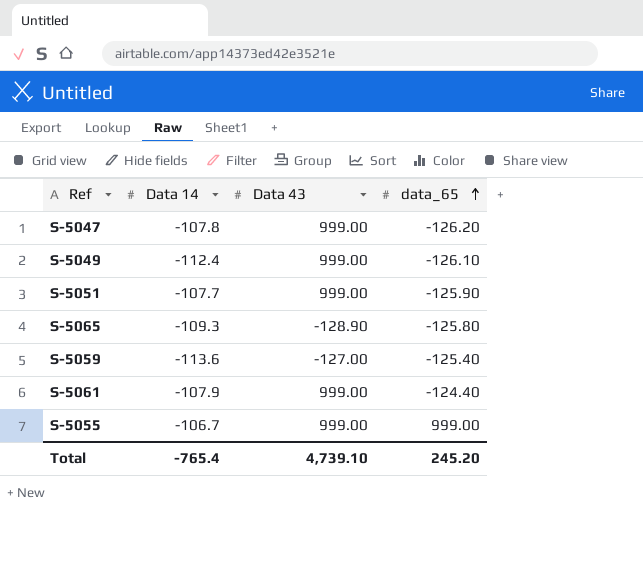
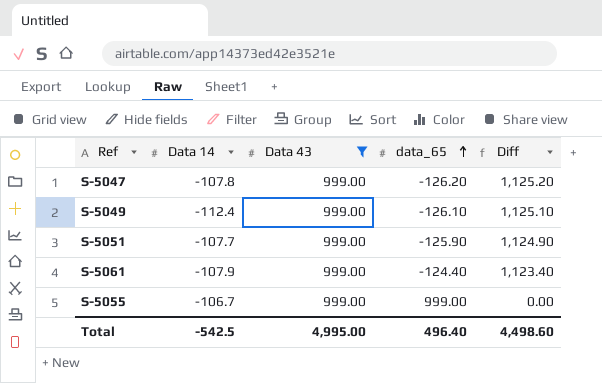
filter: none -> Data 43 = 999.00
column Diff | formula: none -> [Data 43] - [data_65]
Total | Data 14: -765.4 -> -542.5
Total | Data 43: 4,739.10 -> 4,995.00
Total | data_65: 245.20 -> 496.40

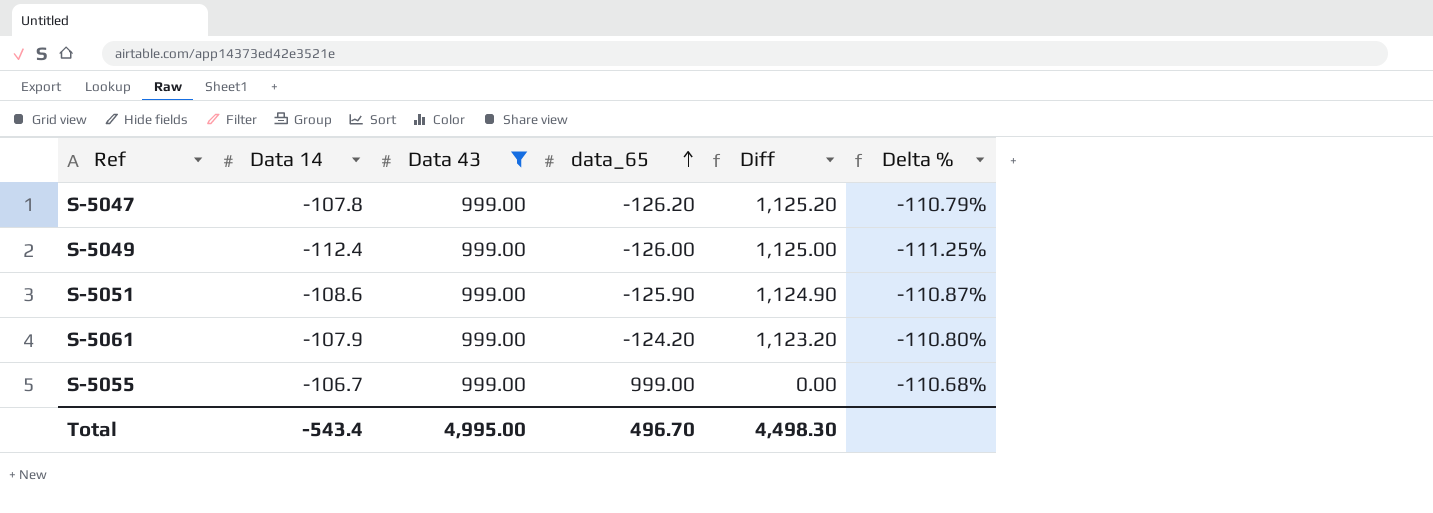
column Delta % | formula: none -> ([Data 14] - [Data 43]) / [Data 43]
S-5049 | data_65: -126.10 -> -126.00
S-5049 | Diff: 1,125.10 -> 1,125.00
S-5051 | Data 14: -107.7 -> -108.6
S-5061 | data_65: -124.40 -> -124.20
S-5061 | Diff: 1,123.40 -> 1,123.20
Total | Data 14: -542.5 -> -543.4
Total | data_65: 496.40 -> 496.70
Total | Diff: 4,498.60 -> 4,498.30

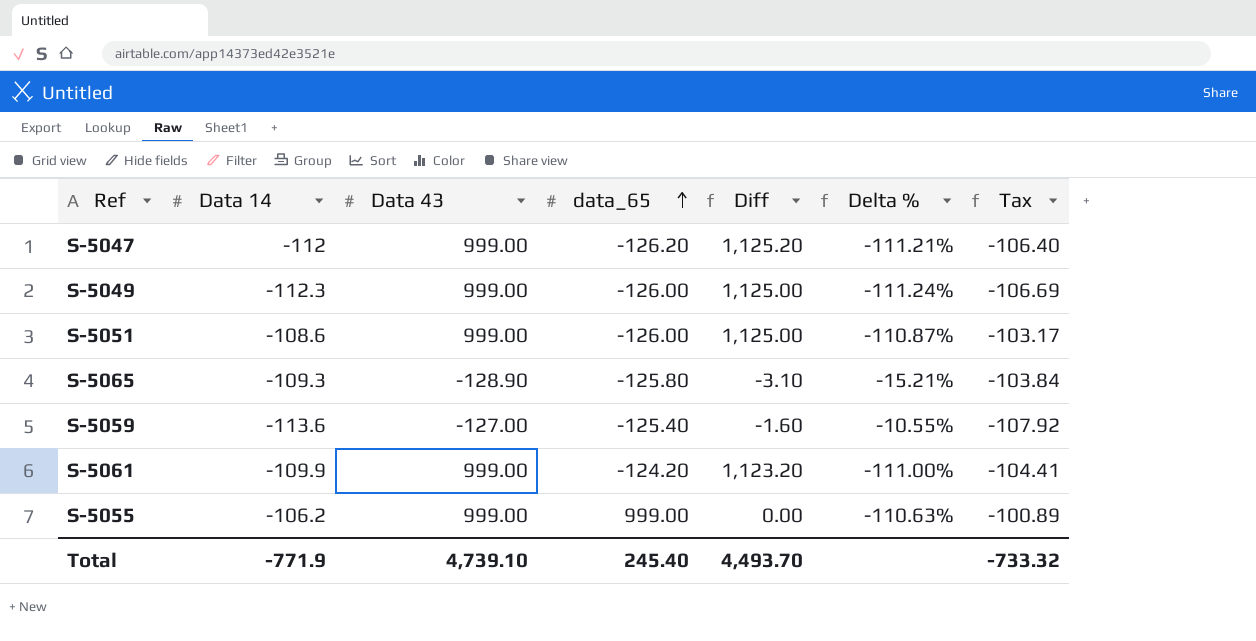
filter: Data 43 = 999.00 -> none
column Tax | formula: none -> [Data 14] * 0.95
S-5047 | Data 14: -107.8 -> -112
S-5047 | Delta %: -110.79% -> -111.21%
S-5049 | Data 14: -112.4 -> -112.3
S-5049 | Delta %: -111.25% -> -111.24%
S-5051 | data_65: -125.90 -> -126.00
S-5051 | Diff: 1,124.90 -> 1,125.00
S-5061 | Data 14: -107.9 -> -109.9
S-5061 | Delta %: -110.80% -> -111.00%
S-5055 | Data 14: -106.7 -> -106.2
S-5055 | Delta %: -110.68% -> -110.63%
Total | Data 14: -543.4 -> -771.9
Total | Data 43: 4,995.00 -> 4,739.10
Total | data_65: 496.70 -> 245.40
Total | Diff: 4,498.30 -> 4,493.70

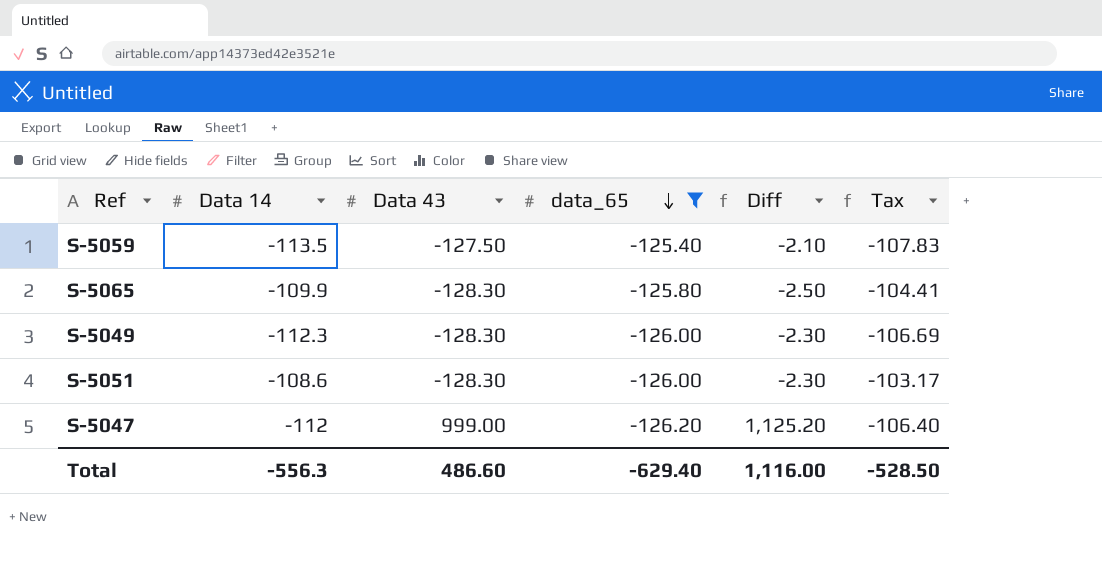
filter: none -> data_65 <= -125.40
row order: data_65 ascending -> data_65 descending
column Delta % | formula: ([Data 14] - [Data 43]) / [Data 43] -> none
S-5059 | Data 14: -113.6 -> -113.5
S-5059 | Data 43: -127.00 -> -127.50
S-5059 | Diff: -1.60 -> -2.10
S-5059 | Tax: -107.92 -> -107.83
S-5065 | Data 14: -109.3 -> -109.9
S-5065 | Data 43: -128.90 -> -128.30
S-5065 | Diff: -3.10 -> -2.50
S-5065 | Tax: -103.84 -> -104.41
S-5049 | Data 43: 999.00 -> -128.30
S-5049 | Diff: 1,125.00 -> -2.30
S-5051 | Data 43: 999.00 -> -128.30
S-5051 | Diff: 1,125.00 -> -2.30
Total | Data 14: -771.9 -> -556.3
Total | Data 43: 4,739.10 -> 486.60
Total | data_65: 245.40 -> -629.40
Total | Diff: 4,493.70 -> 1,116.00
Total | Tax: -733.32 -> -528.50

